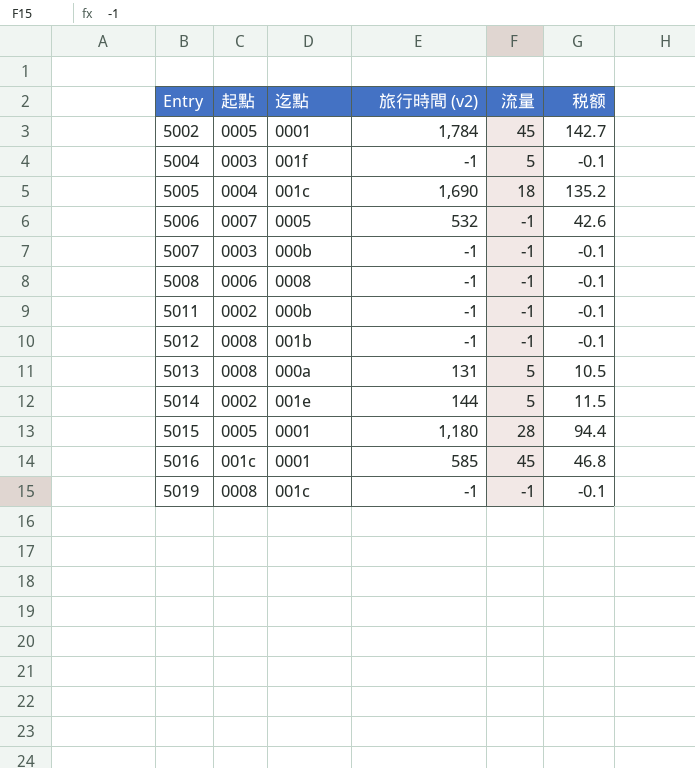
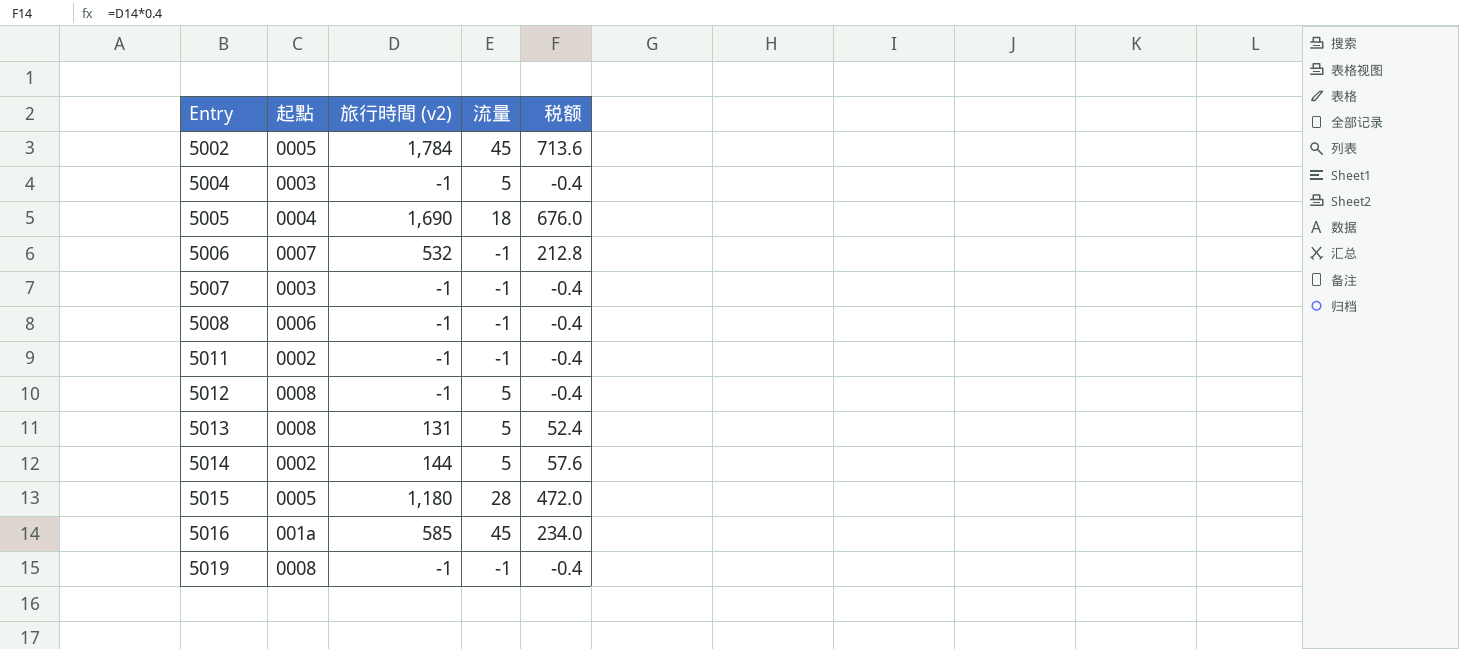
column 迄點 | position: 3 -> none
column 税额 | formula: [旅行時間 (v2)] * 0.08 -> [旅行時間 (v2)] * 0.4
5012 | 流量: -1 -> 5
5016 | 起點: 001c -> 001a

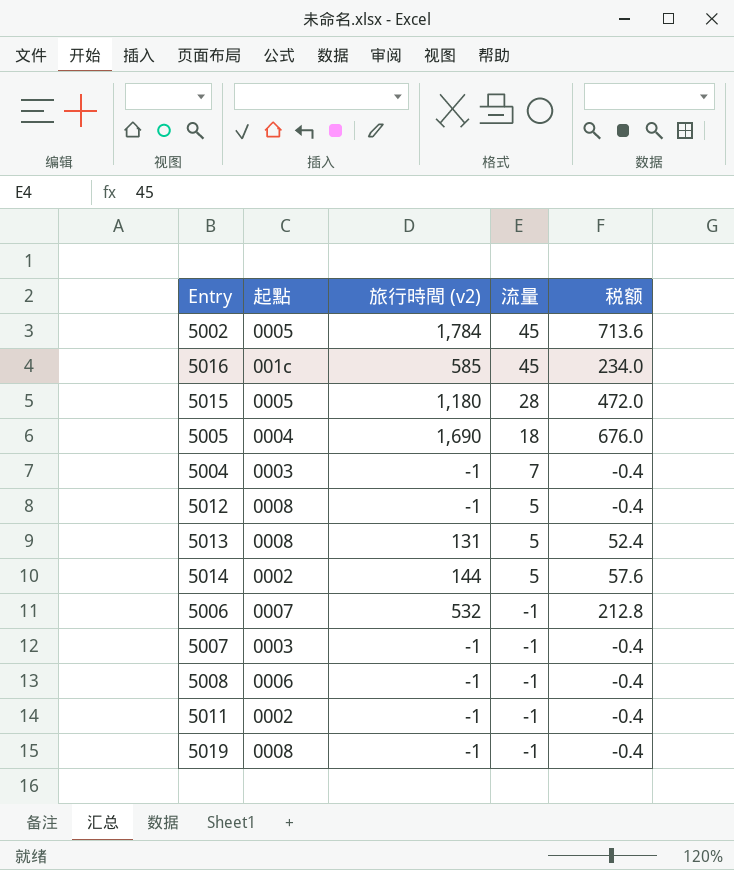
row order: Entry ascending -> 流量 descending
5016 | 起點: 001a -> 001c
5004 | 流量: 5 -> 7

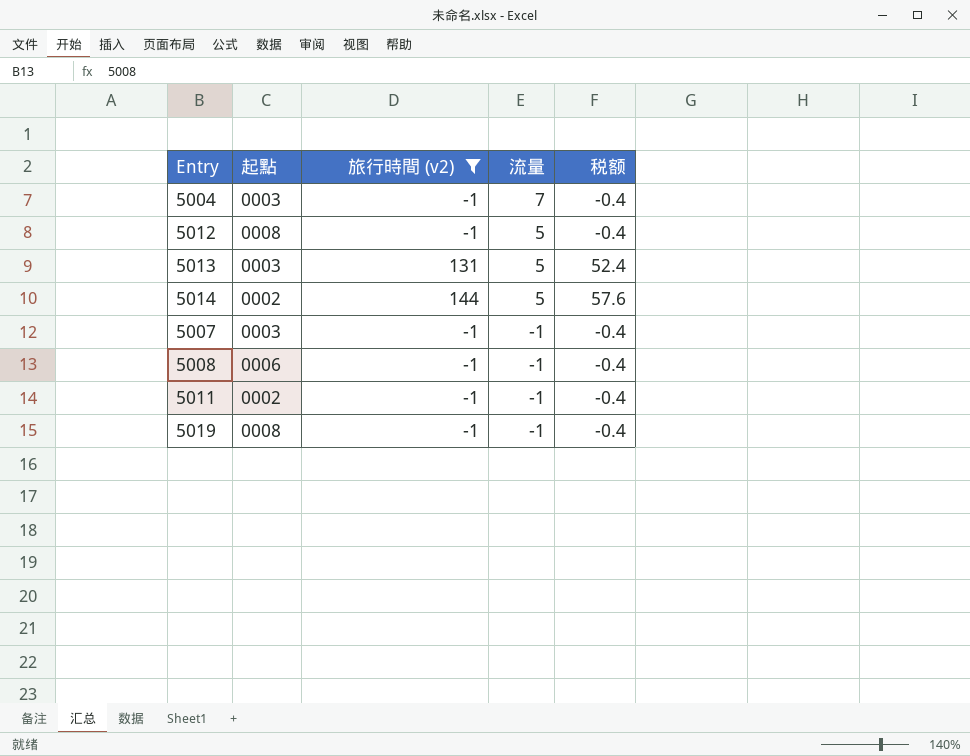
filter: none -> 旅行時間 (v2) <= 144
5013 | 起點: 0008 -> 0003

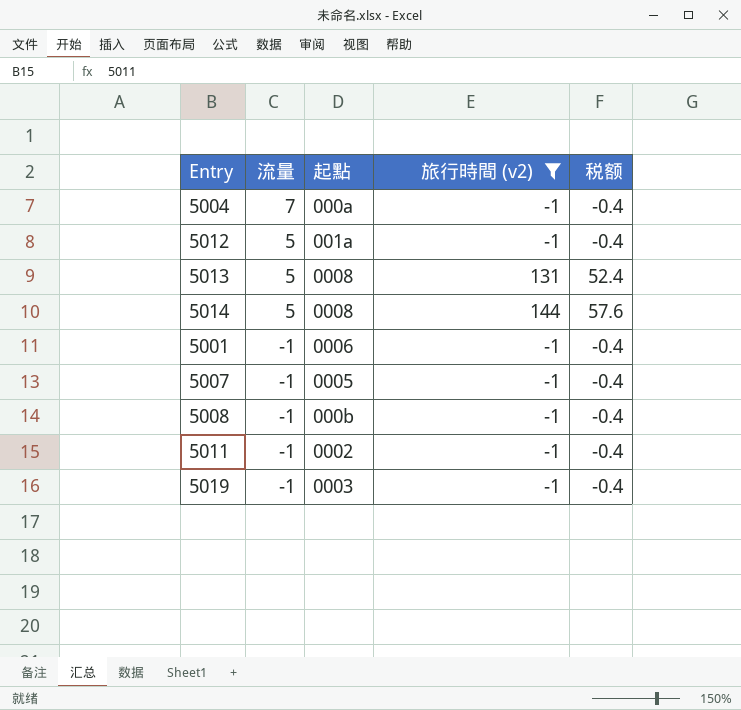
column 流量 | position: 4 -> 2
5004 | 起點: 0003 -> 000a
5012 | 起點: 0008 -> 001a
5013 | 起點: 0003 -> 0008
5014 | 起點: 0002 -> 0008
row 5001: none -> -1 | 0006 | -1 | -0.4
5007 | 起點: 0003 -> 0005
5008 | 起點: 0006 -> 000b
5019 | 起點: 0008 -> 0003

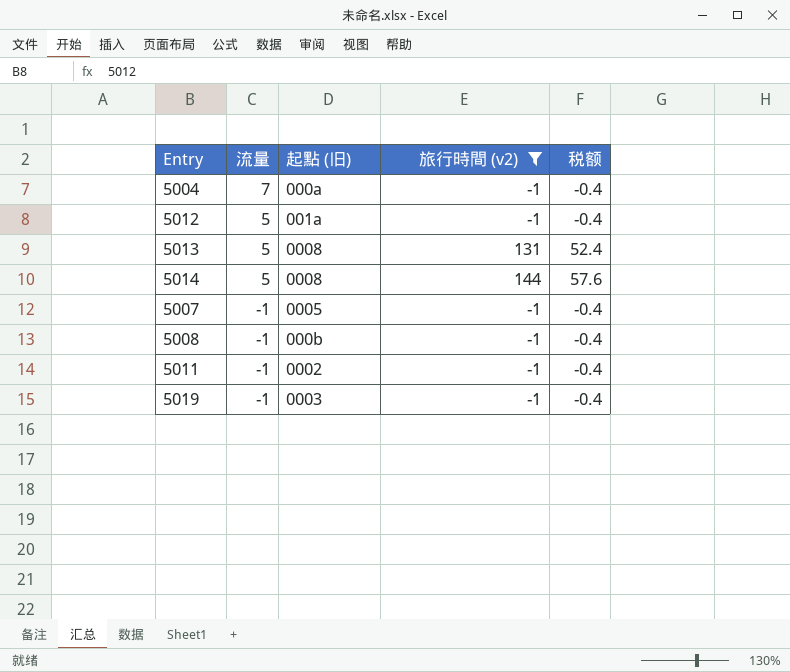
column name: 起點 -> 起點 (旧)
row 5001: -1 | 0006 | -1 | -0.4 -> none

